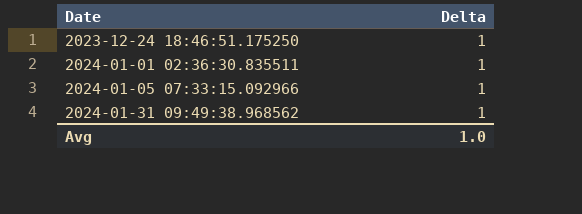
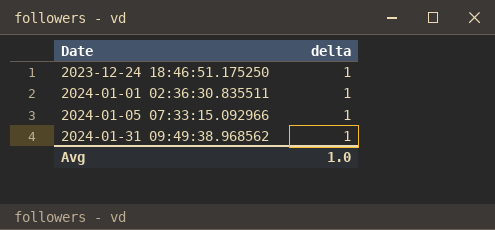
column name: Delta -> delta

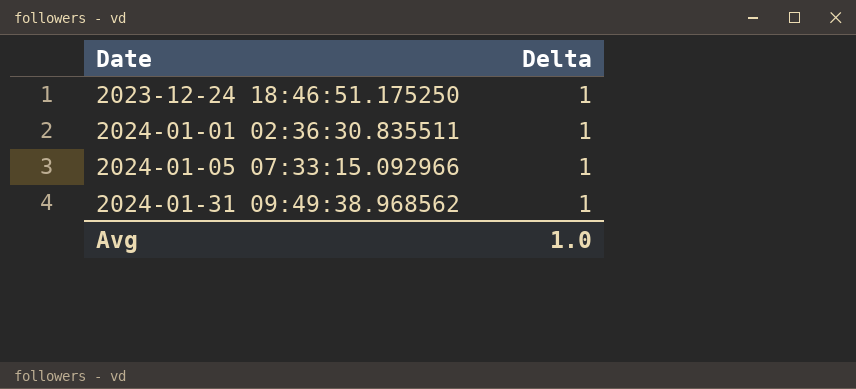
column name: delta -> Delta

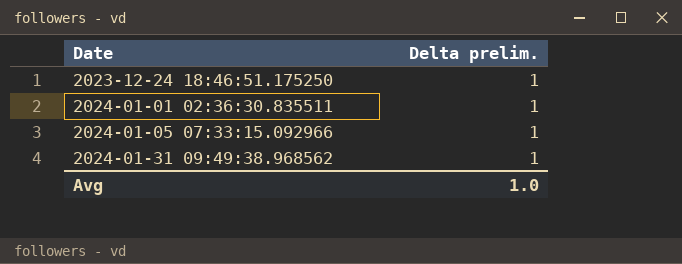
column name: Delta -> Delta prelim.

